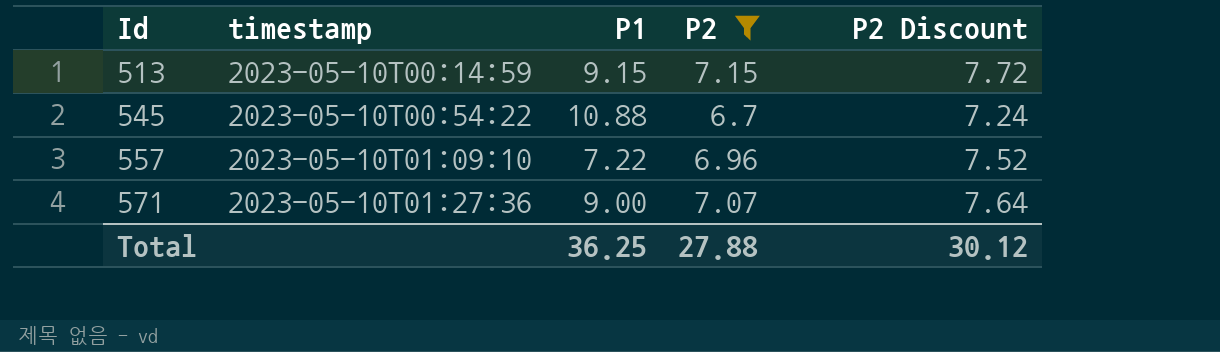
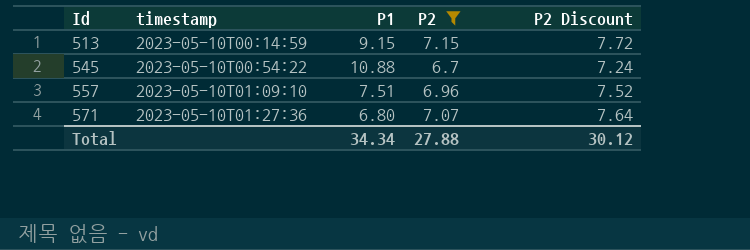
557 | P1: 7.22 -> 7.51
571 | P1: 9.00 -> 6.80
Total | P1: 36.25 -> 34.34

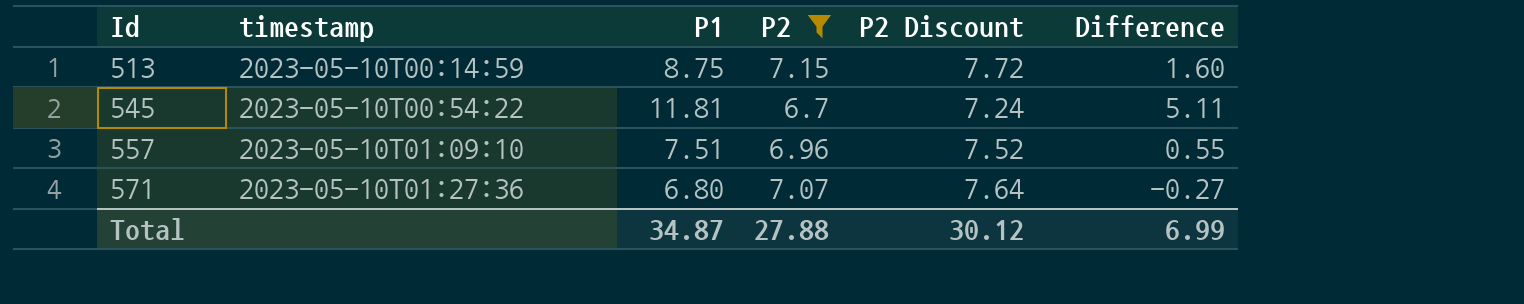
column Difference | formula: none -> [P1] - [P2]
513 | P1: 9.15 -> 8.75
545 | P1: 10.88 -> 11.81
Total | P1: 34.34 -> 34.87

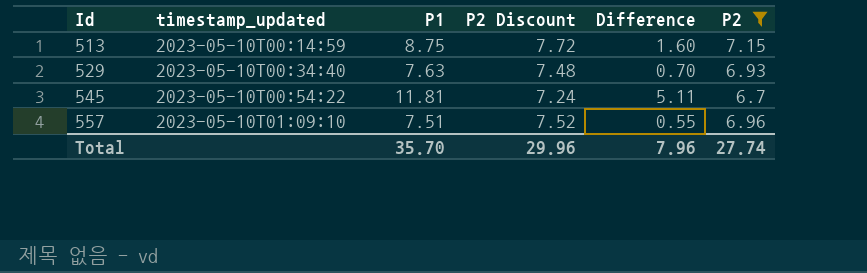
column name: timestamp -> timestamp_updated
column P2 | position: 4 -> 6
row 571: 2023-05-10T01:27:36 | 6.80 | 7.07 | 7.64 | -0.27 -> none
row 529: none -> 2023-05-10T00:34:40 | 7.63 | 7.48 | 0.70 | 6.93
Total | P1: 34.87 -> 35.70
Total | P2 Discount: 30.12 -> 29.96
Total | Difference: 6.99 -> 7.96
Total | P2: 27.88 -> 27.74

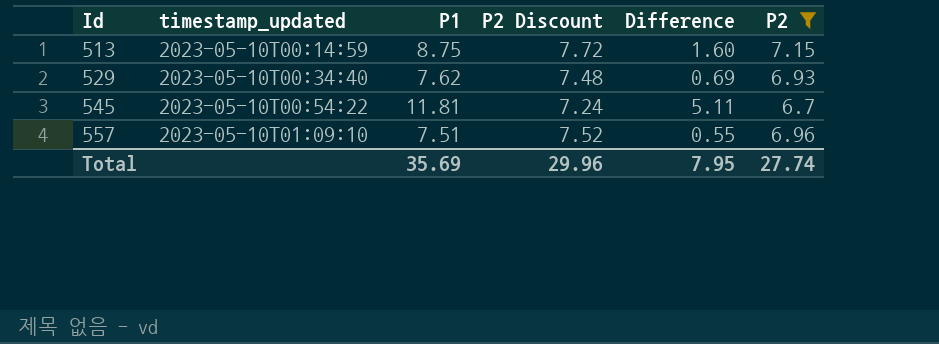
529 | P1: 7.63 -> 7.62
529 | Difference: 0.70 -> 0.69
Total | P1: 35.70 -> 35.69
Total | Difference: 7.96 -> 7.95

